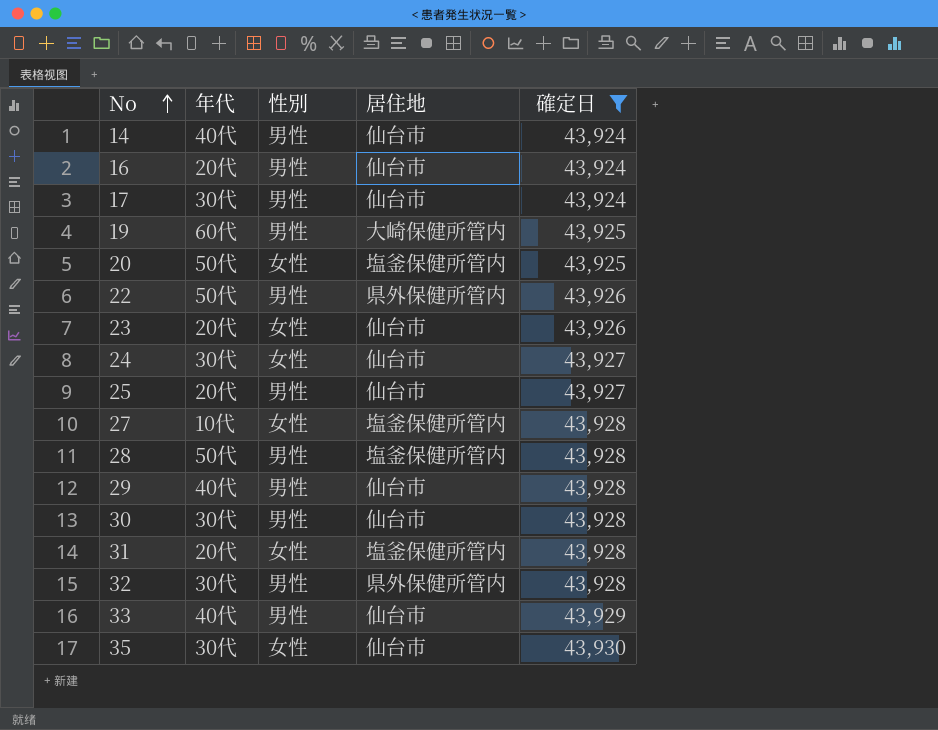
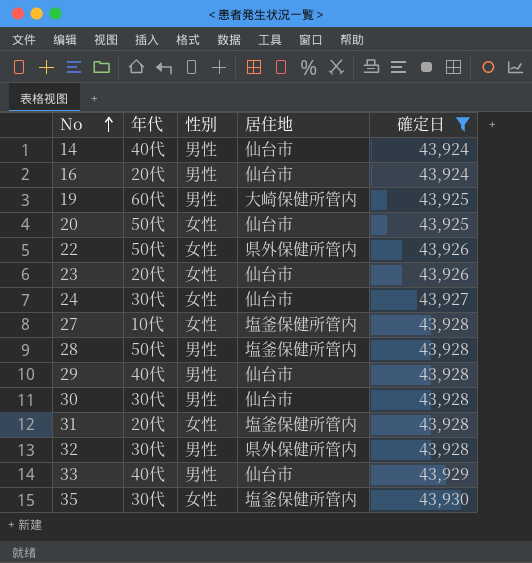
row 17: 30代 | 男性 | 仙台市 | 43,924 -> none
row 25: 20代 | 男性 | 仙台市 | 43,927 -> none
20 | 居住地: 塩釜保健所管内 -> 仙台市
22 | 性別: 男性 -> 女性
35 | 居住地: 仙台市 -> 塩釜保健所管内

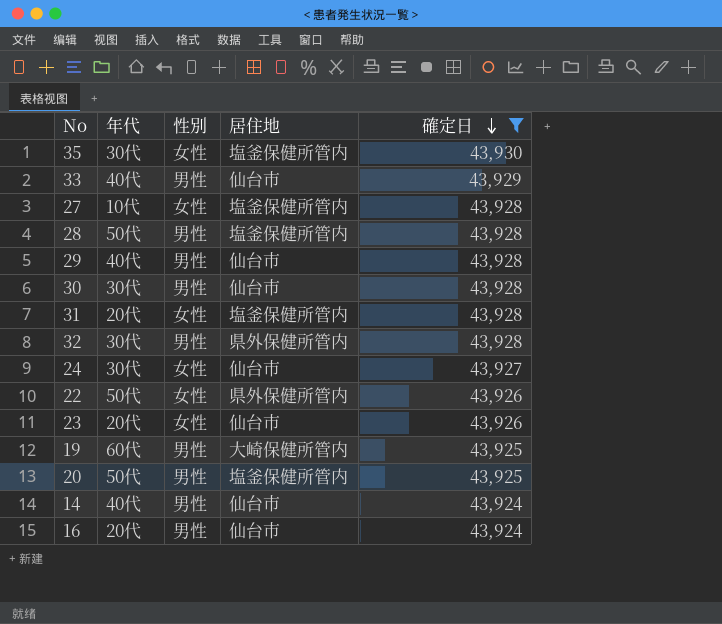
row order: No ascending -> 確定日 descending
20 | 性別: 女性 -> 男性
20 | 居住地: 仙台市 -> 塩釜保健所管内

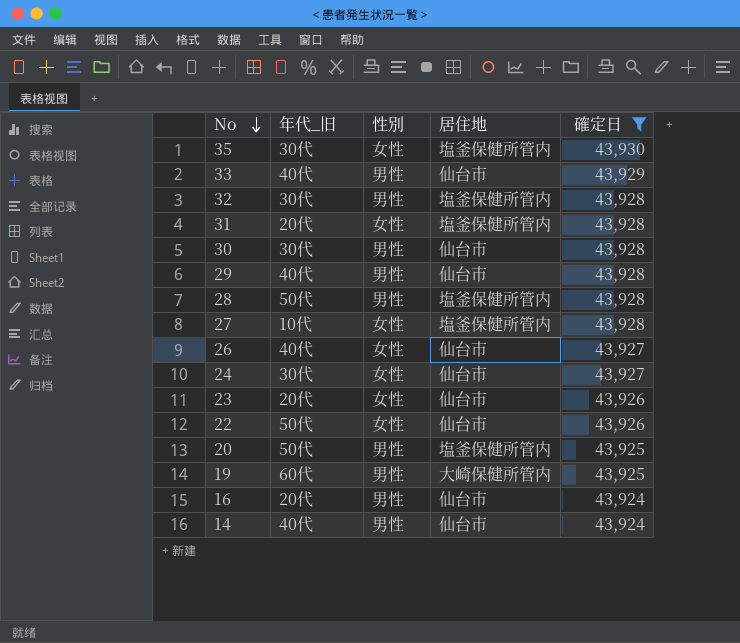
row order: 確定日 descending -> No descending
column name: 年代 -> 年代_旧
32 | 居住地: 県外保健所管内 -> 塩釜保健所管内
row 26: none -> 40代 | 女性 | 仙台市 | 43,927
22 | 居住地: 県外保健所管内 -> 仙台市

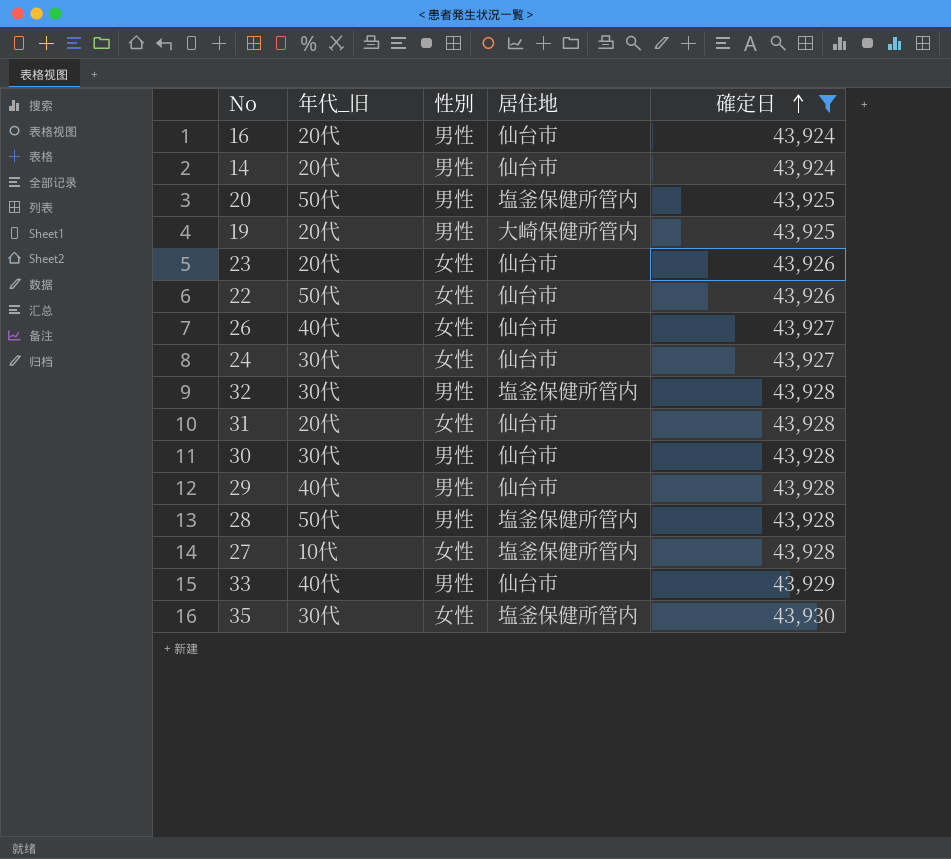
row order: No descending -> 確定日 ascending
14 | 年代_旧: 40代 -> 20代
19 | 年代_旧: 60代 -> 20代
31 | 居住地: 塩釜保健所管内 -> 仙台市

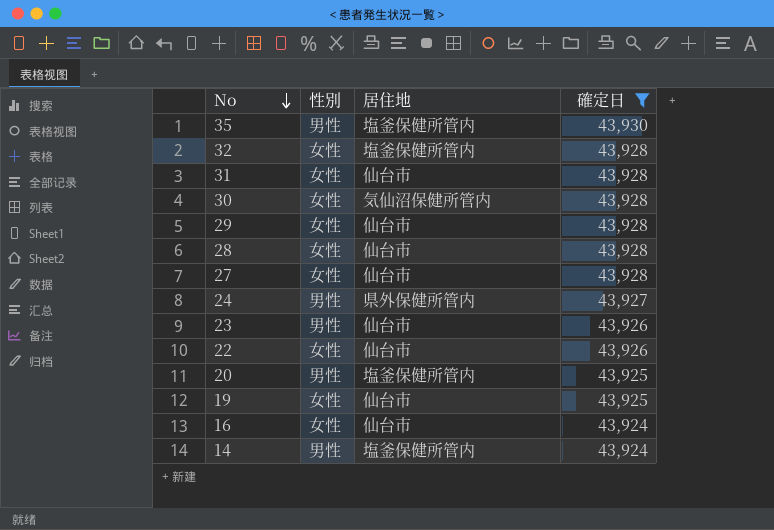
row order: 確定日 ascending -> No descending
column 年代_旧 | position: 2 -> none
row 26: 40代 | 女性 | 仙台市 | 43,927 -> none
row 33: 40代 | 男性 | 仙台市 | 43,929 -> none
35 | 性別: 女性 -> 男性
32 | 性別: 男性 -> 女性
30 | 性別: 男性 -> 女性
30 | 居住地: 仙台市 -> 気仙沼保健所管内
29 | 性別: 男性 -> 女性
28 | 性別: 男性 -> 女性
28 | 居住地: 塩釜保健所管内 -> 仙台市
27 | 居住地: 塩釜保健所管内 -> 仙台市
24 | 性別: 女性 -> 男性
24 | 居住地: 仙台市 -> 県外保健所管内
23 | 性別: 女性 -> 男性
19 | 性別: 男性 -> 女性
19 | 居住地: 大崎保健所管内 -> 仙台市
16 | 性別: 男性 -> 女性
14 | 居住地: 仙台市 -> 塩釜保健所管内

